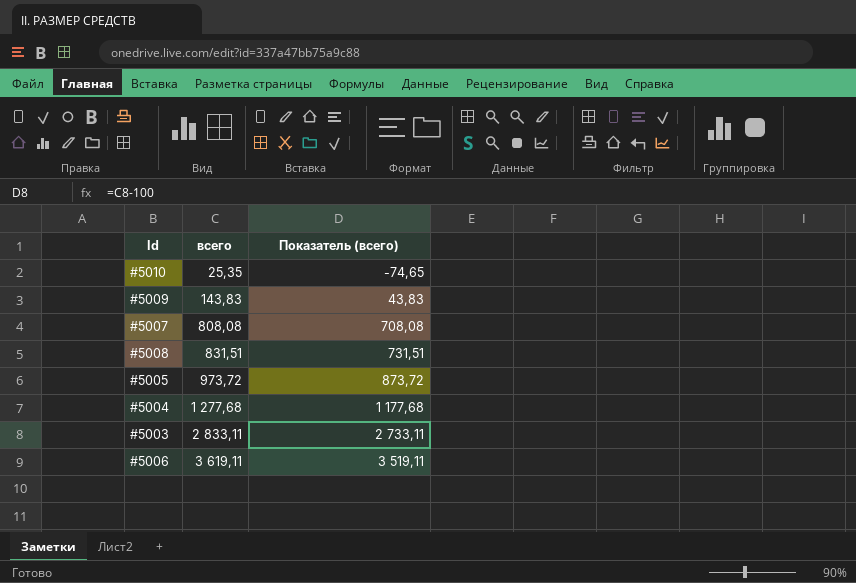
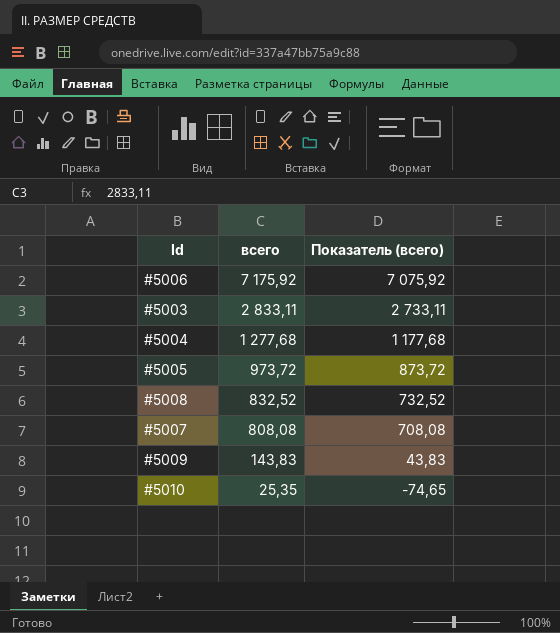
row order: всего ascending -> всего descending
#5006 | всего: 3 619,11 -> 7 175,92
#5006 | Показатель (всего): 3 519,11 -> 7 075,92
#5008 | всего: 831,51 -> 832,52
#5008 | Показатель (всего): 731,51 -> 732,52

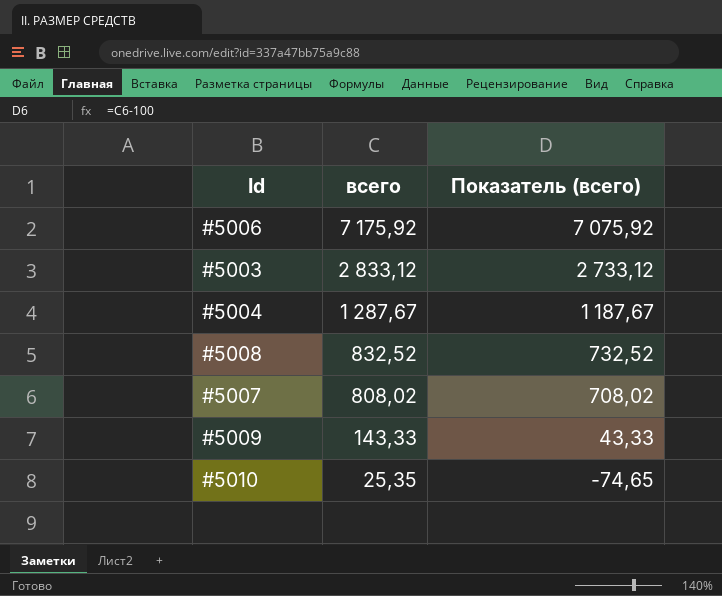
row #5005: 973,72 | 873,72 -> none
#5003 | всего: 2 833,11 -> 2 833,12
#5003 | Показатель (всего): 2 733,11 -> 2 733,12
#5004 | всего: 1 277,68 -> 1 287,67
#5004 | Показатель (всего): 1 177,68 -> 1 187,67
#5007 | всего: 808,08 -> 808,02
#5007 | Показатель (всего): 708,08 -> 708,02
#5009 | всего: 143,83 -> 143,33
#5009 | Показатель (всего): 43,83 -> 43,33

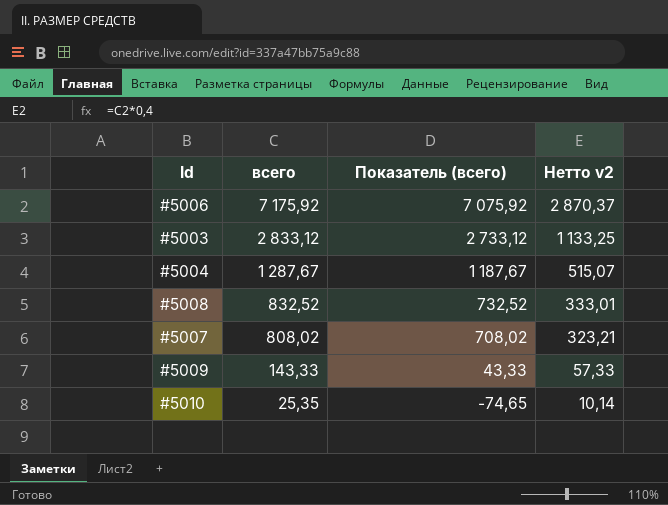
column Нетто v2 | formula: none -> [всего] * 0,4

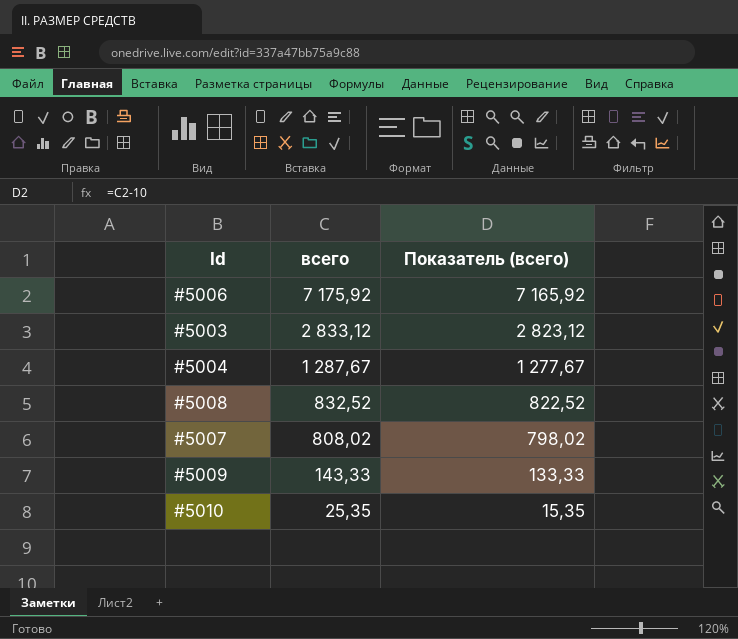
column Нетто v2 | formula: [всего] * 0,4 -> none
column Показатель (всего) | formula: [всего] - 100 -> [всего] - 10

